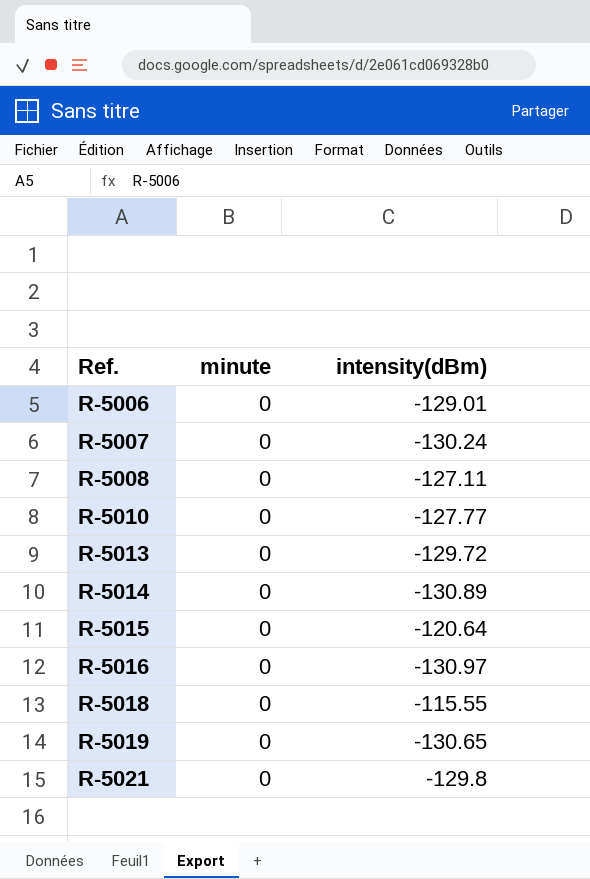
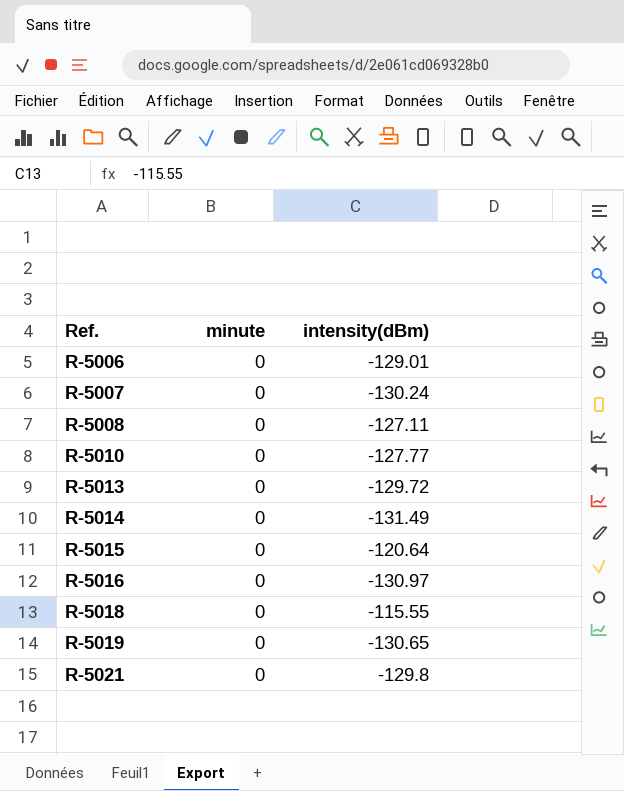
R-5014 | intensity(dBm): -130.89 -> -131.49

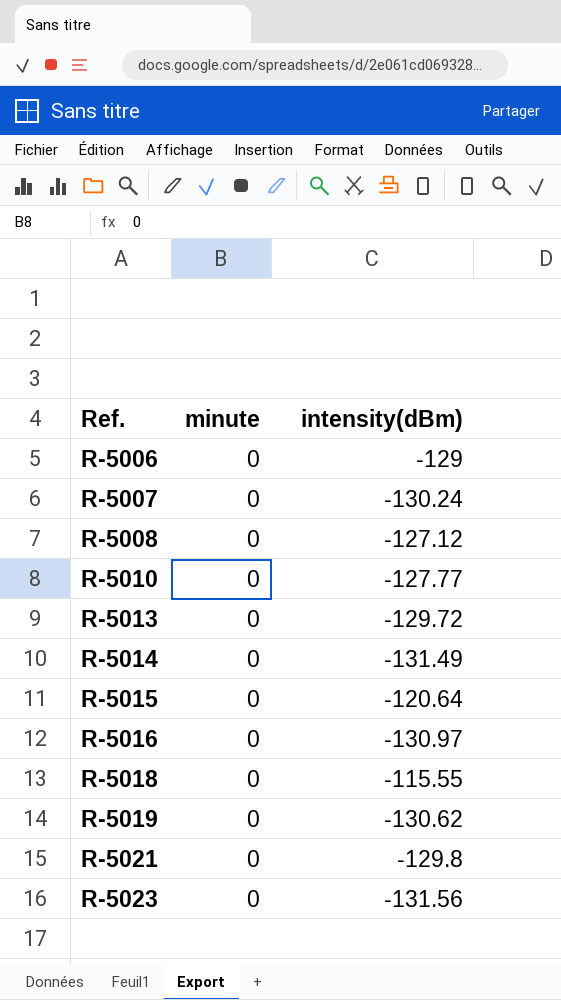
R-5006 | intensity(dBm): -129.01 -> -129
R-5008 | intensity(dBm): -127.11 -> -127.12
R-5019 | intensity(dBm): -130.65 -> -130.62
row R-5023: none -> 0 | -131.56

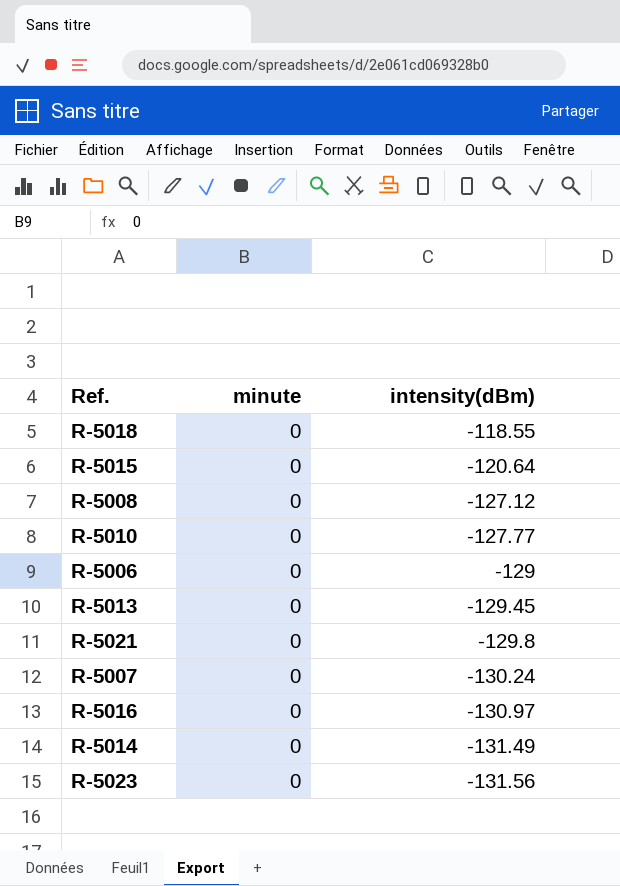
row order: Ref. ascending -> intensity(dBm) descending
row R-5019: 0 | -130.62 -> none
R-5018 | intensity(dBm): -115.55 -> -118.55
R-5013 | intensity(dBm): -129.72 -> -129.45

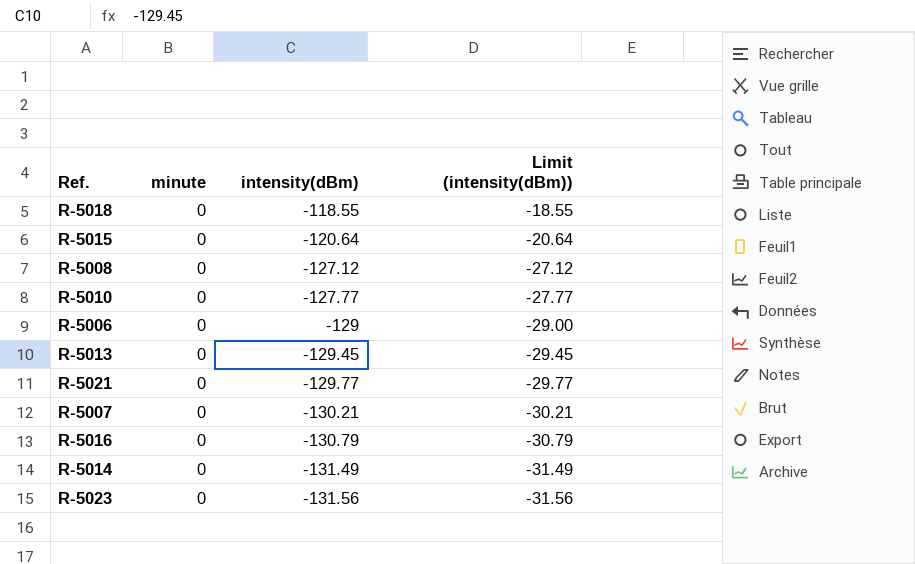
column Limit (intensity(dBm)) | formula: none -> [intensity(dBm)] + 100
R-5021 | intensity(dBm): -129.8 -> -129.77
R-5007 | intensity(dBm): -130.24 -> -130.21
R-5016 | intensity(dBm): -130.97 -> -130.79

